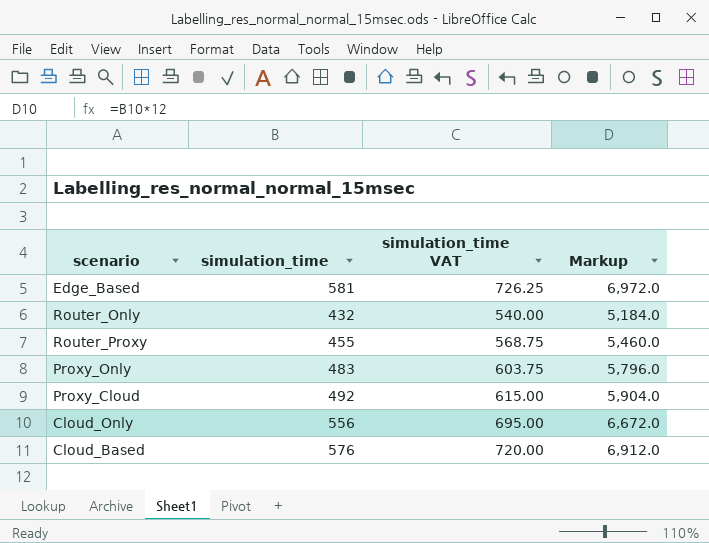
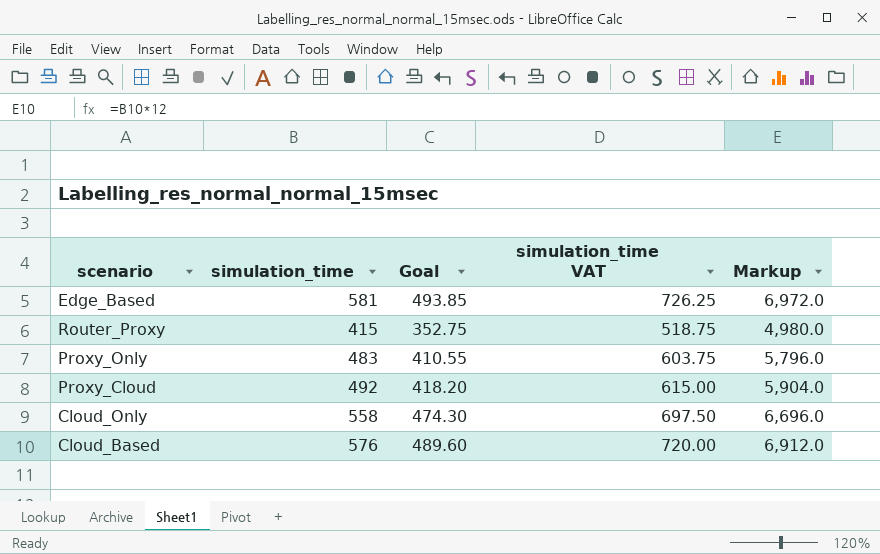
column Goal | formula: none -> [simulation_time] * 0.85
row Router_Only: 432 | 540.00 | 5,184.0 -> none
Router_Proxy | simulation_time: 455 -> 415
Router_Proxy | simulation_time VAT: 568.75 -> 518.75
Router_Proxy | Markup: 5,460.0 -> 4,980.0
Cloud_Only | simulation_time: 556 -> 558
Cloud_Only | simulation_time VAT: 695.00 -> 697.50
Cloud_Only | Markup: 6,672.0 -> 6,696.0

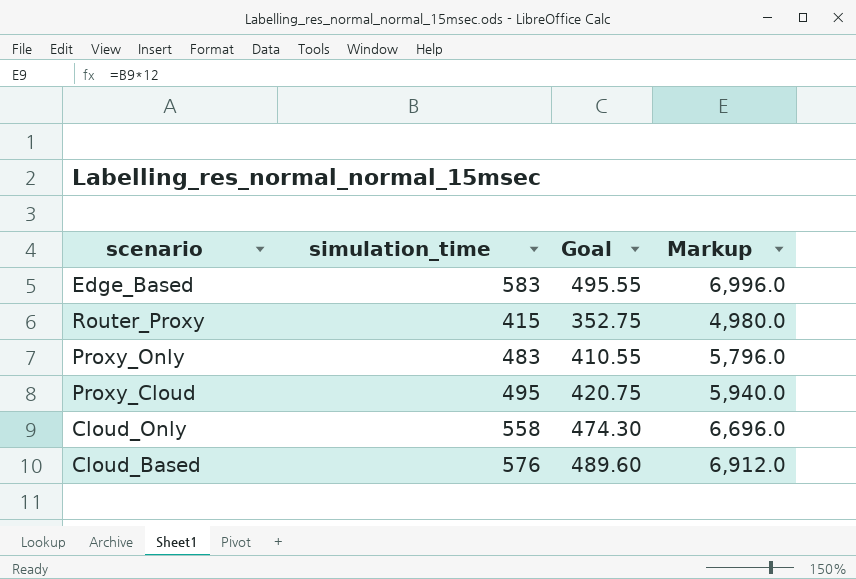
column simulation_time VAT | formula: [simulation_time] * 1.25 -> none
Edge_Based | simulation_time: 581 -> 583
Edge_Based | Goal: 493.85 -> 495.55
Edge_Based | Markup: 6,972.0 -> 6,996.0
Proxy_Cloud | simulation_time: 492 -> 495
Proxy_Cloud | Goal: 418.20 -> 420.75
Proxy_Cloud | Markup: 5,904.0 -> 5,940.0

